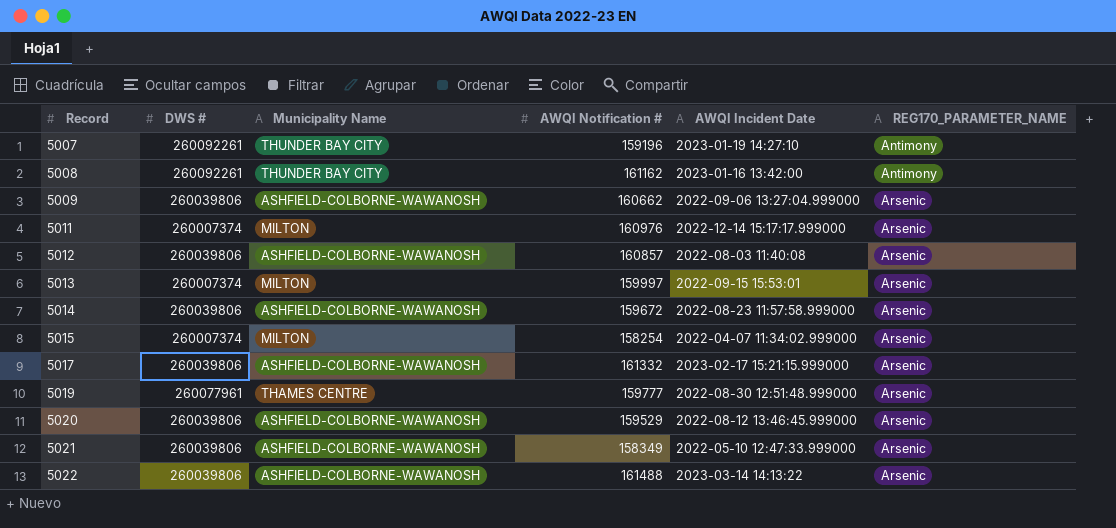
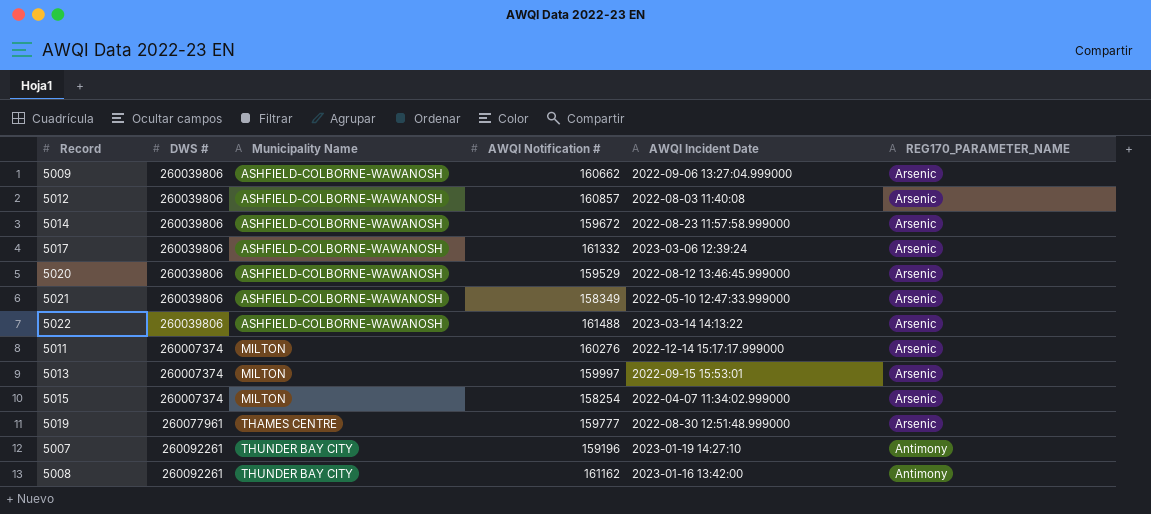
row order: Record ascending -> Municipality Name ascending
5017 | AWQI Incident Date: 2023-02-17 15:21:15.999000 -> 2023-03-06 12:39:24
5011 | AWQI Notification #: 160976 -> 160276

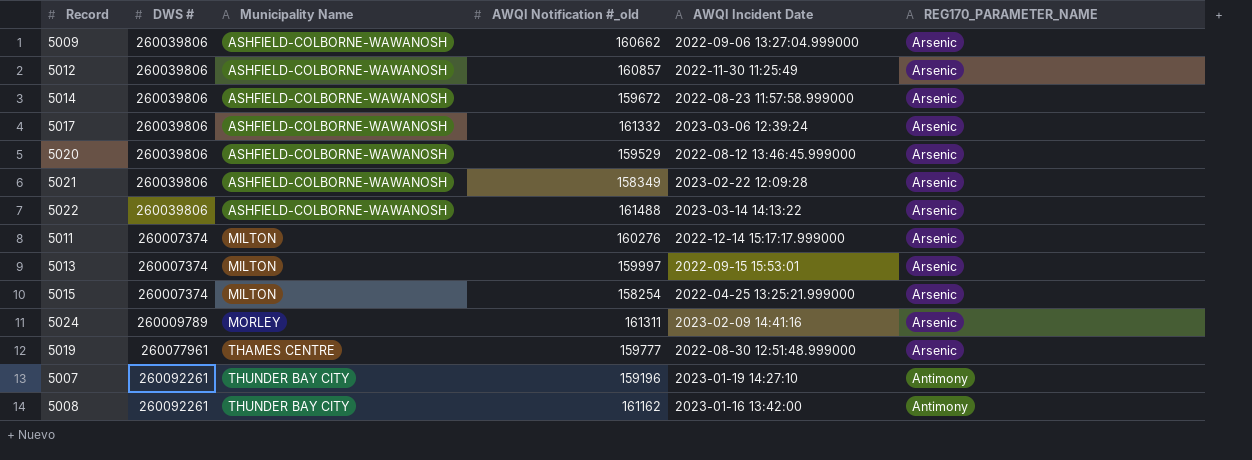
column name: AWQI Notification # -> AWQI Notification #_old
5012 | AWQI Incident Date: 2022-08-03 11:40:08 -> 2022-11-30 11:25:49
5021 | AWQI Incident Date: 2022-05-10 12:47:33.999000 -> 2023-02-22 12:09:28
5015 | AWQI Incident Date: 2022-04-07 11:34:02.999000 -> 2022-04-25 13:25:21.999000
row 5024: none -> 260009789 | MORLEY | 161311 | 2023-02-09 14:41:16 | Arsenic

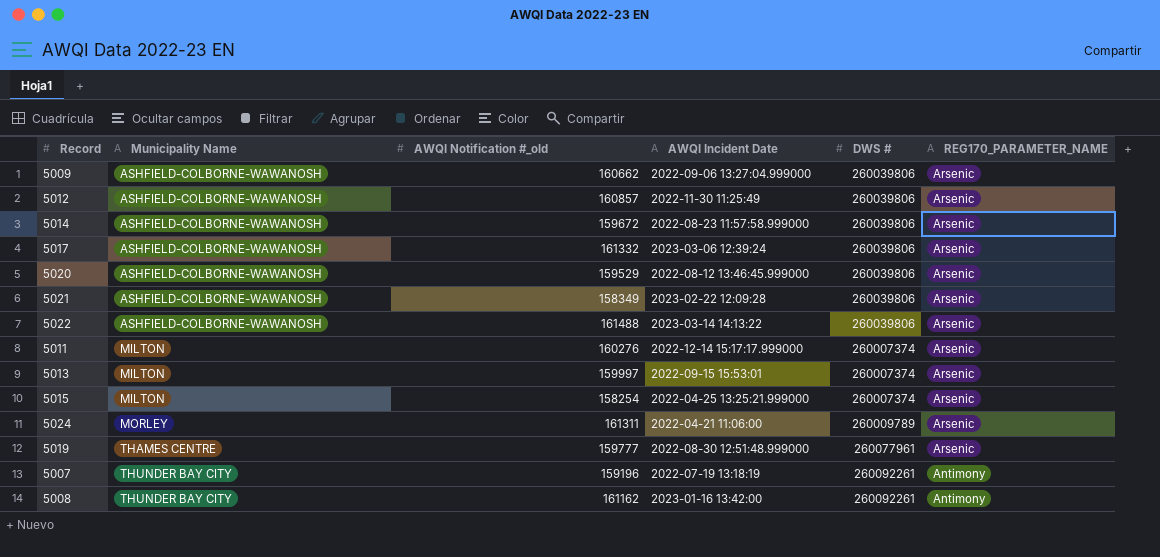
column DWS # | position: 2 -> 5
5024 | AWQI Incident Date: 2023-02-09 14:41:16 -> 2022-04-21 11:06:00
5007 | AWQI Incident Date: 2023-01-19 14:27:10 -> 2022-07-19 13:18:19

